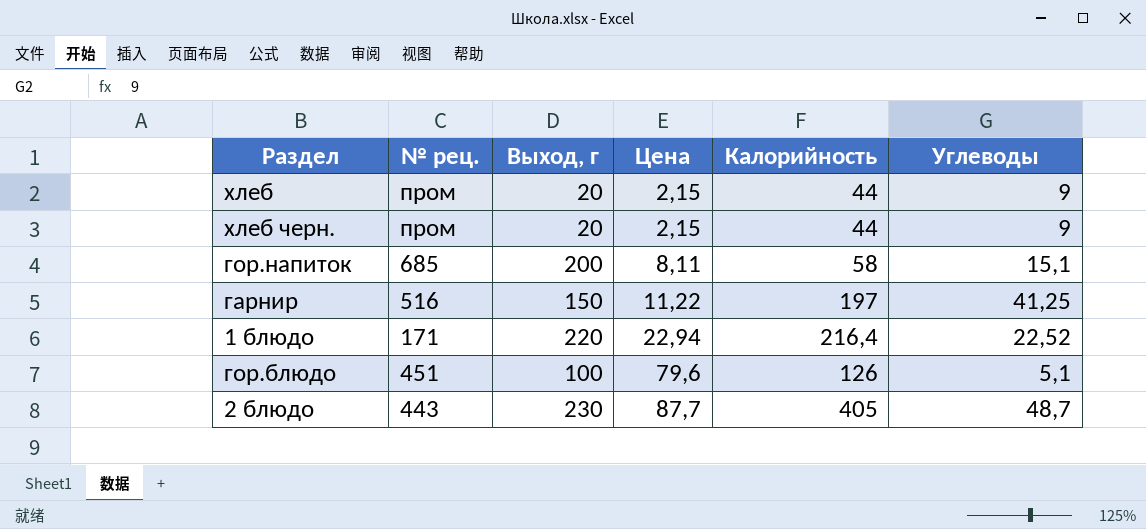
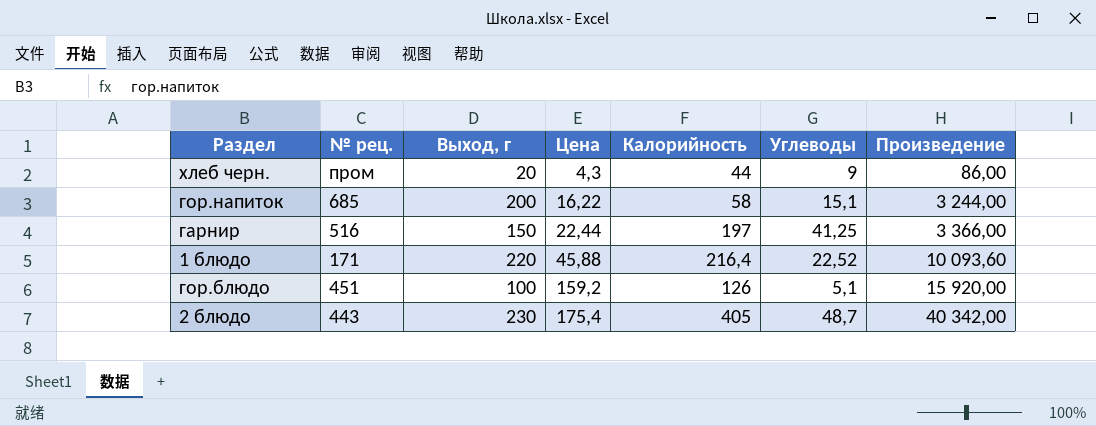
column Произведение | formula: none -> [Выход, г] * [Цена]
row хлеб: пром | 20 | 2,15 | 44 | 9 -> none
хлеб черн. | Цена: 2,15 -> 4,3
гор.напиток | Цена: 8,11 -> 16,22
гарнир | Цена: 11,22 -> 22,44
1 блюдо | Цена: 22,94 -> 45,88
гор.блюдо | Цена: 79,6 -> 159,2
2 блюдо | Цена: 87,7 -> 175,4

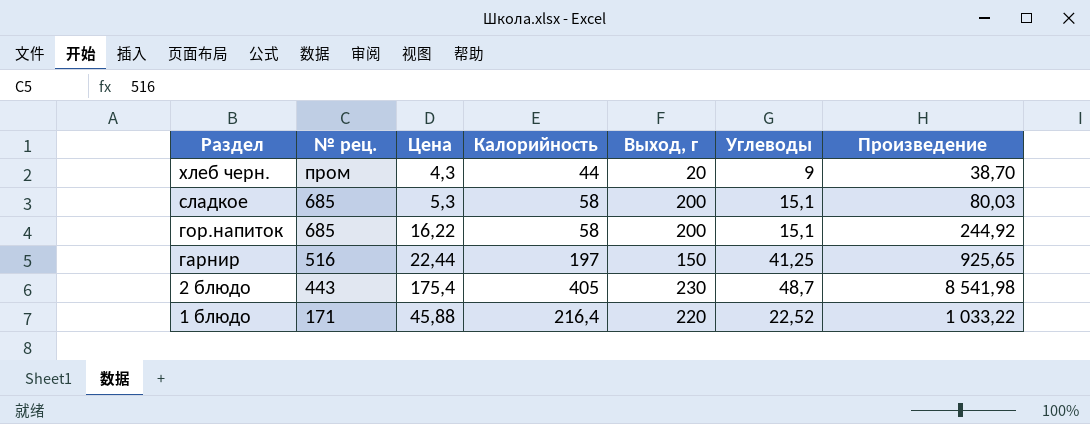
row order: Цена ascending -> Раздел descending
column Выход, г | position: 3 -> 5
column Произведение | formula: [Выход, г] * [Цена] -> [Цена] * [Углеводы]
row гор.блюдо: 451 | 100 | 159,2 | 126 | 5,1 | 15 920,00 -> none
row сладкое: none -> 685 | 5,3 | 58 | 200 | 15,1 | 80,03

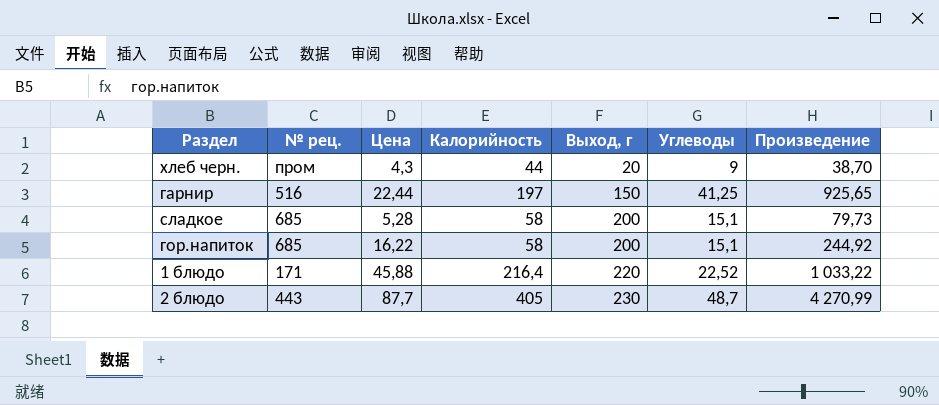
row order: Раздел descending -> Выход, г ascending
сладкое | Цена: 5,3 -> 5,28
сладкое | Произведение: 80,03 -> 79,73
2 блюдо | Цена: 175,4 -> 87,7
2 блюдо | Произведение: 8 541,98 -> 4 270,99

